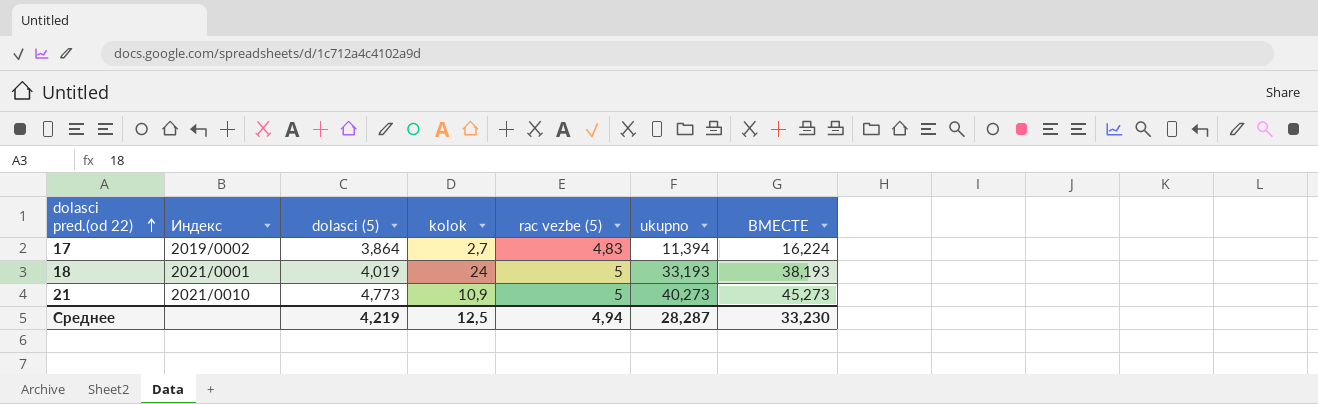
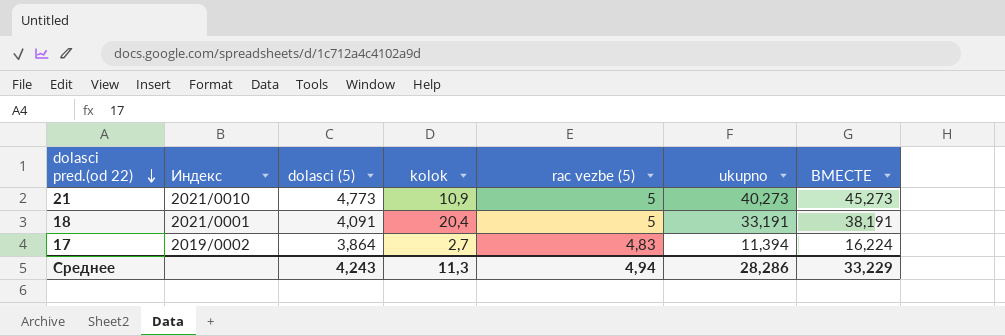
row order: dolasci pred.(od 22) ascending -> dolasci pred.(od 22) descending
18 | dolasci (5): 4,019 -> 4,091
18 | kolok: 24 -> 20,4
18 | ukupno: 33,193 -> 33,191
18 | ВМЕСТЕ: 38,193 -> 38,191
Среднее | dolasci (5): 4,219 -> 4,243
Среднее | kolok: 12,5 -> 11,3
Среднее | ukupno: 28,287 -> 28,286
Среднее | ВМЕСТЕ: 33,230 -> 33,229

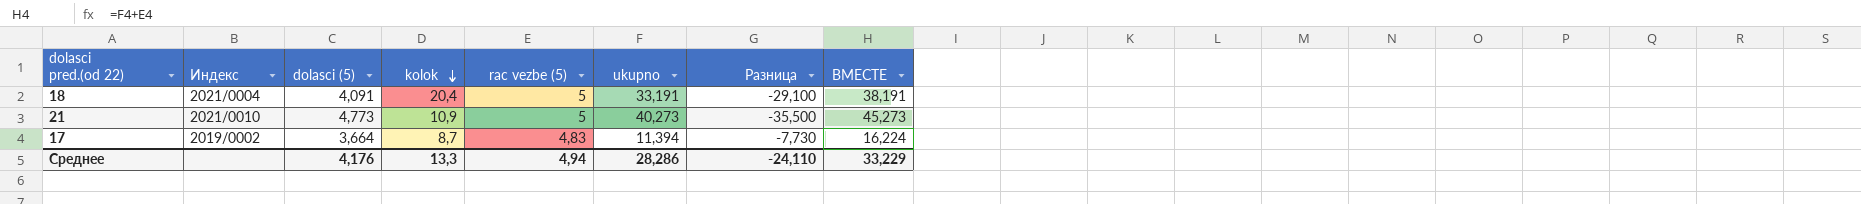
row order: dolasci pred.(od 22) descending -> kolok descending
column Разница | formula: none -> [dolasci (5)] - [ukupno]
18 | Индекс: 2021/0001 -> 2021/0004
17 | dolasci (5): 3,864 -> 3,664
17 | kolok: 2,7 -> 8,7
Среднее | dolasci (5): 4,243 -> 4,176
Среднее | kolok: 11,3 -> 13,3

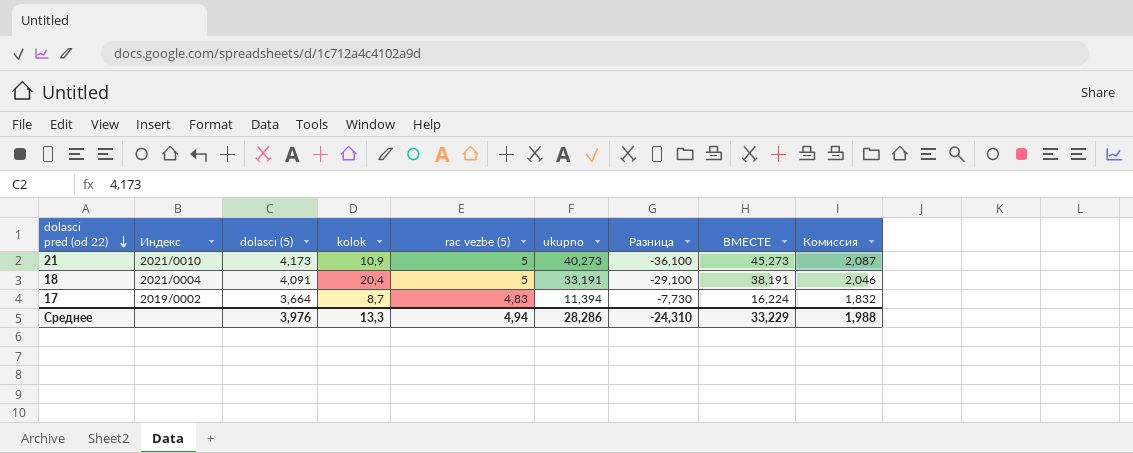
row order: kolok descending -> dolasci pred.(od 22) descending
column Комиссия | formula: none -> [dolasci (5)] * 0,5
21 | dolasci (5): 4,773 -> 4,173
21 | Разница: -35,500 -> -36,100
Среднее | dolasci (5): 4,176 -> 3,976
Среднее | Разница: -24,110 -> -24,310

